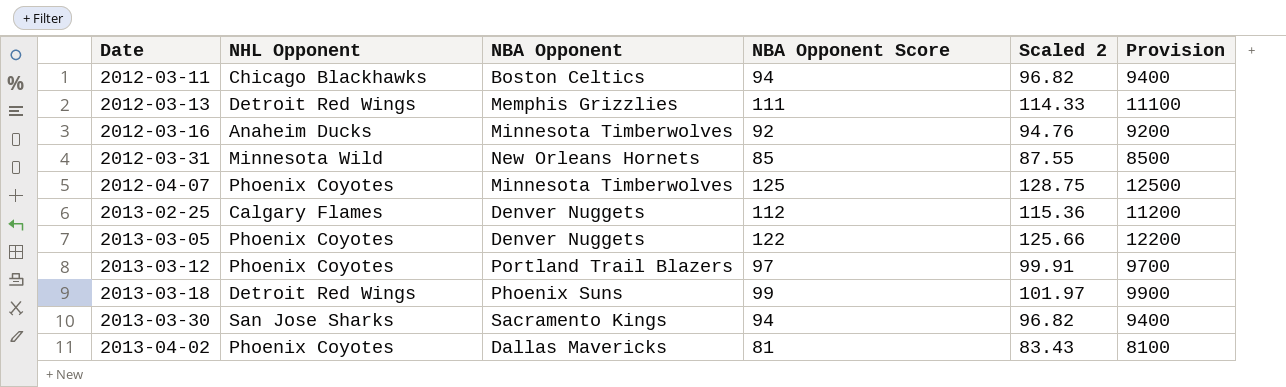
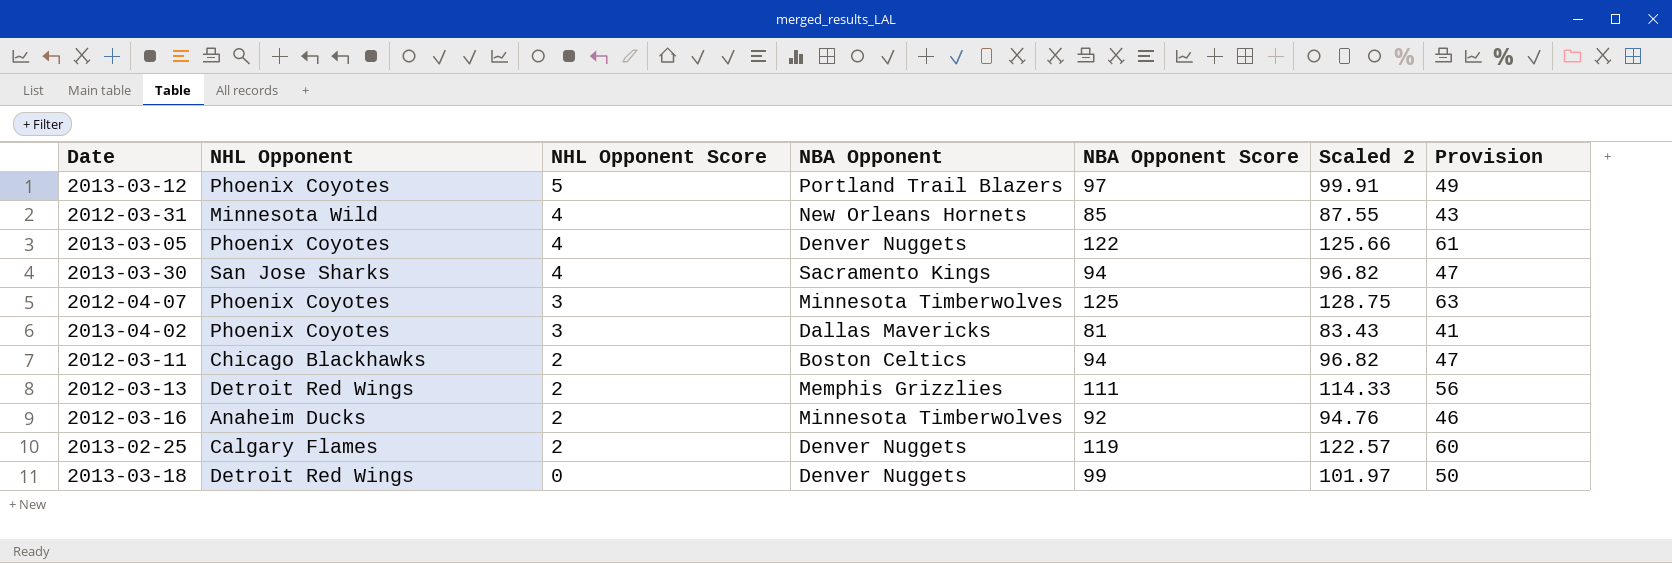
row order: Date ascending -> NHL Opponent Score descending
column NHL Opponent Score | position: none -> 3
column Provision | formula: [NBA Opponent Score] * 100 -> [NBA Opponent Score] * 0.5
2013-02-25 | NBA Opponent Score: 112 -> 119
2013-02-25 | Scaled 2: 115.36 -> 122.57
2013-03-18 | NBA Opponent: Phoenix Suns -> Denver Nuggets

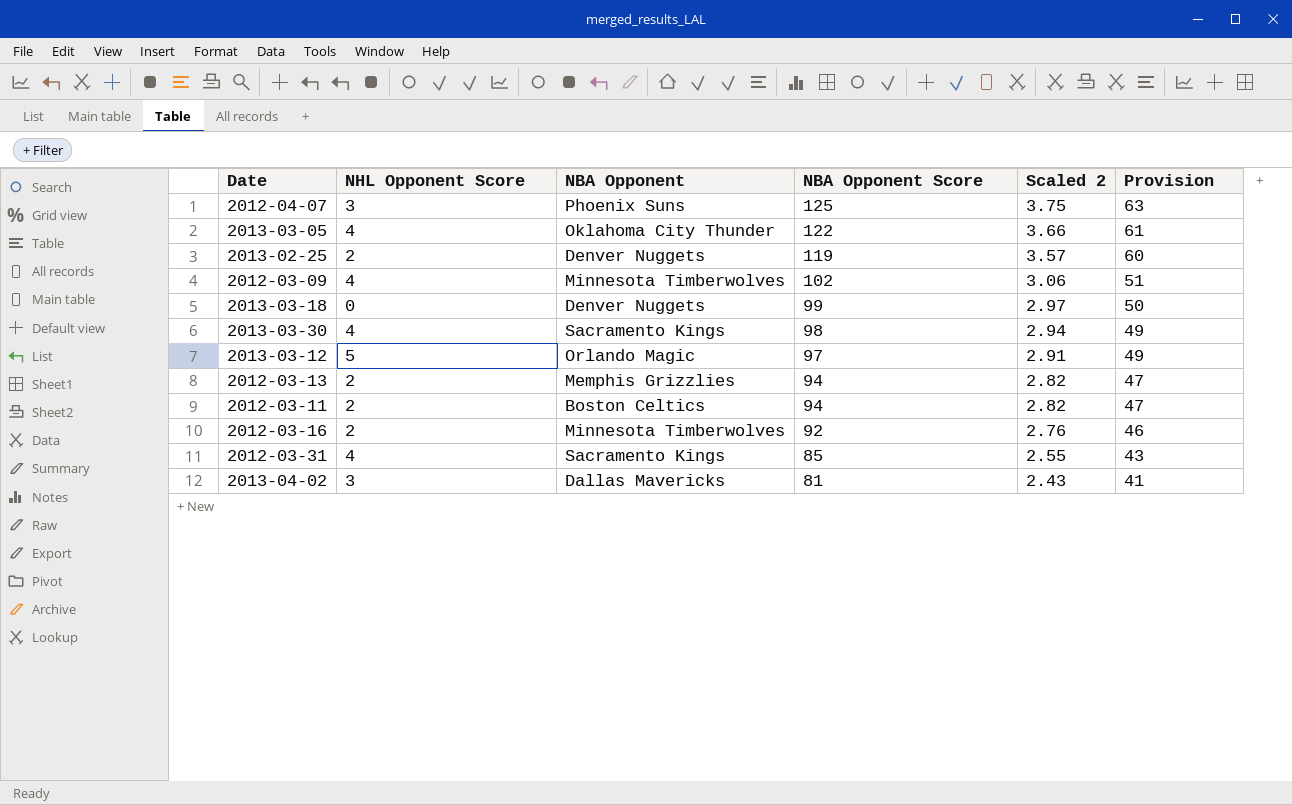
row order: NHL Opponent Score descending -> NBA Opponent Score descending
column NHL Opponent | position: 2 -> none
column Scaled 2 | formula: [NBA Opponent Score] * 1.03 -> [NBA Opponent Score] * 0.03
2012-04-07 | NBA Opponent: Minnesota Timberwolves -> Phoenix Suns
2013-03-05 | NBA Opponent: Denver Nuggets -> Oklahoma City Thunder
row 2012-03-09: none -> 4 | Minnesota Timberwolves | 102 | 3.06 | 51
2013-03-30 | NBA Opponent Score: 94 -> 98
2013-03-30 | Provision: 47 -> 49
2013-03-12 | NBA Opponent: Portland Trail Blazers -> Orlando Magic
2012-03-13 | NBA Opponent Score: 111 -> 94
2012-03-13 | Provision: 56 -> 47
2012-03-31 | NBA Opponent: New Orleans Hornets -> Sacramento Kings

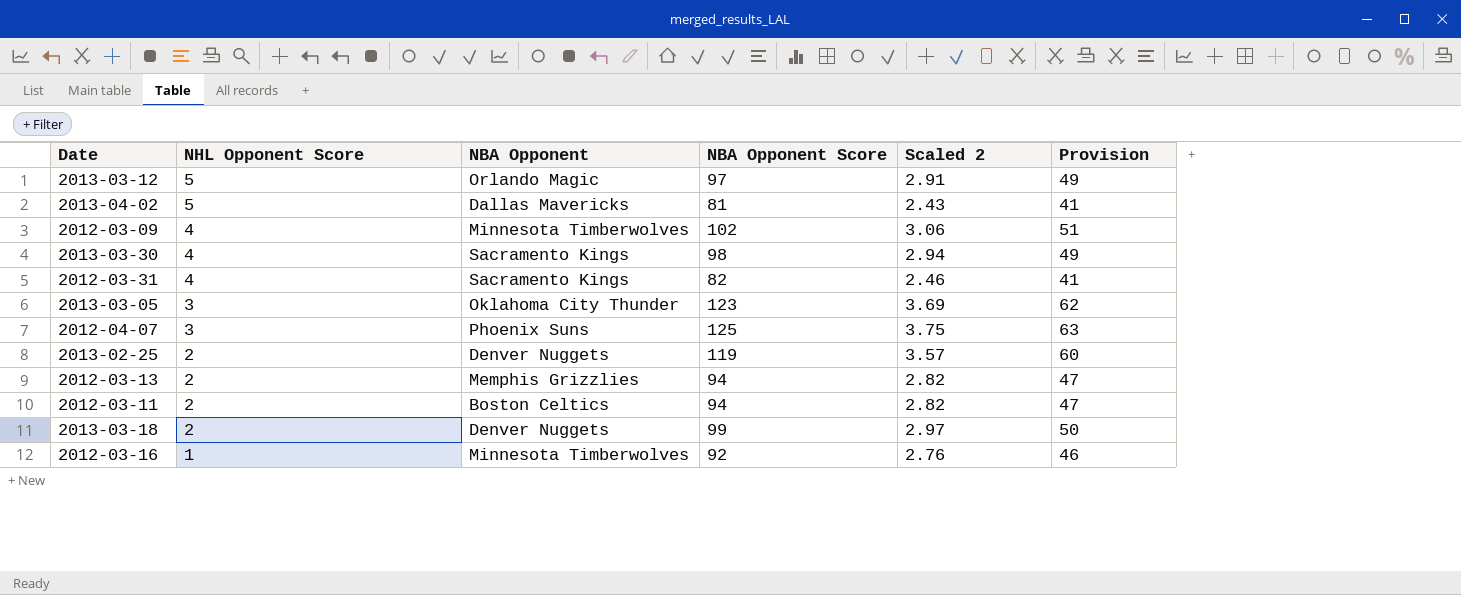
row order: NBA Opponent Score descending -> NHL Opponent Score descending
2013-04-02 | NHL Opponent Score: 3 -> 5
2012-03-31 | NBA Opponent Score: 85 -> 82
2012-03-31 | Scaled 2: 2.55 -> 2.46
2012-03-31 | Provision: 43 -> 41
2013-03-05 | NHL Opponent Score: 4 -> 3
2013-03-05 | NBA Opponent Score: 122 -> 123
2013-03-05 | Scaled 2: 3.66 -> 3.69
2013-03-05 | Provision: 61 -> 62
2013-03-18 | NHL Opponent Score: 0 -> 2
2012-03-16 | NHL Opponent Score: 2 -> 1

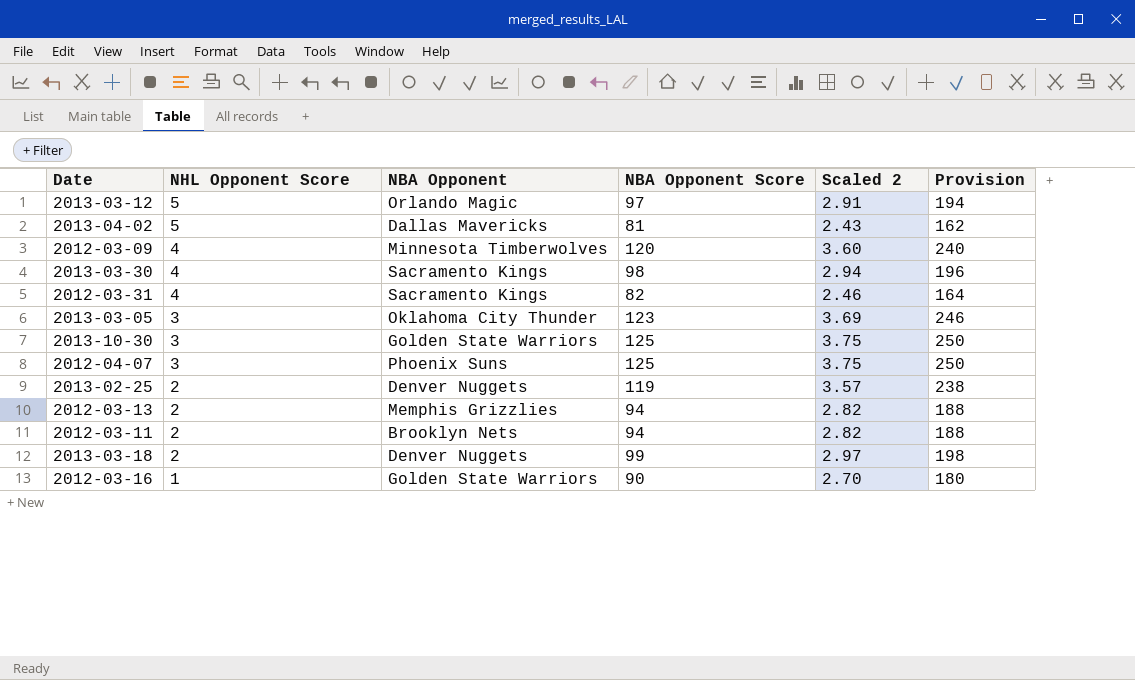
column Provision | formula: [NBA Opponent Score] * 0.5 -> [NBA Opponent Score] * 2
2012-03-09 | NBA Opponent Score: 102 -> 120
2012-03-09 | Scaled 2: 3.06 -> 3.60
row 2013-10-30: none -> 3 | Golden State Warriors | 125 | 3.75 | 250
2012-03-11 | NBA Opponent: Boston Celtics -> Brooklyn Nets
2012-03-16 | NBA Opponent: Minnesota Timberwolves -> Golden State Warriors
2012-03-16 | NBA Opponent Score: 92 -> 90
2012-03-16 | Scaled 2: 2.76 -> 2.70

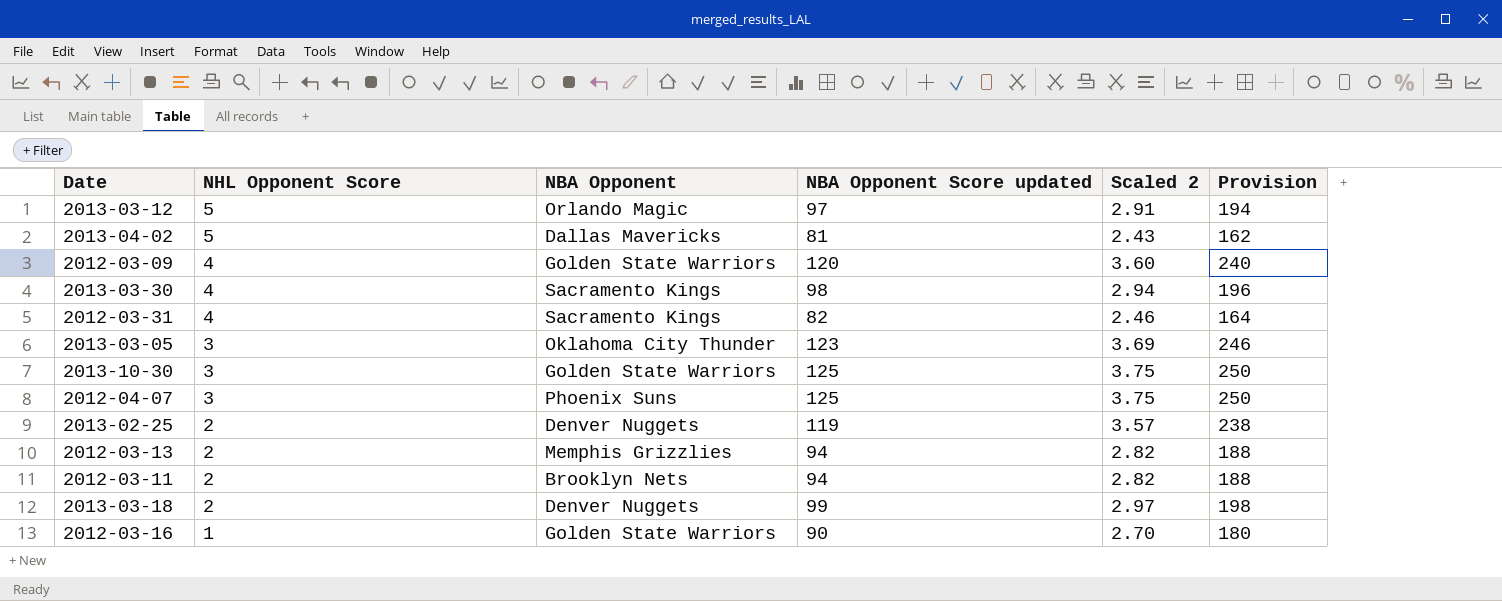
column name: NBA Opponent Score -> NBA Opponent Score updated
2012-03-09 | NBA Opponent: Minnesota Timberwolves -> Golden State Warriors

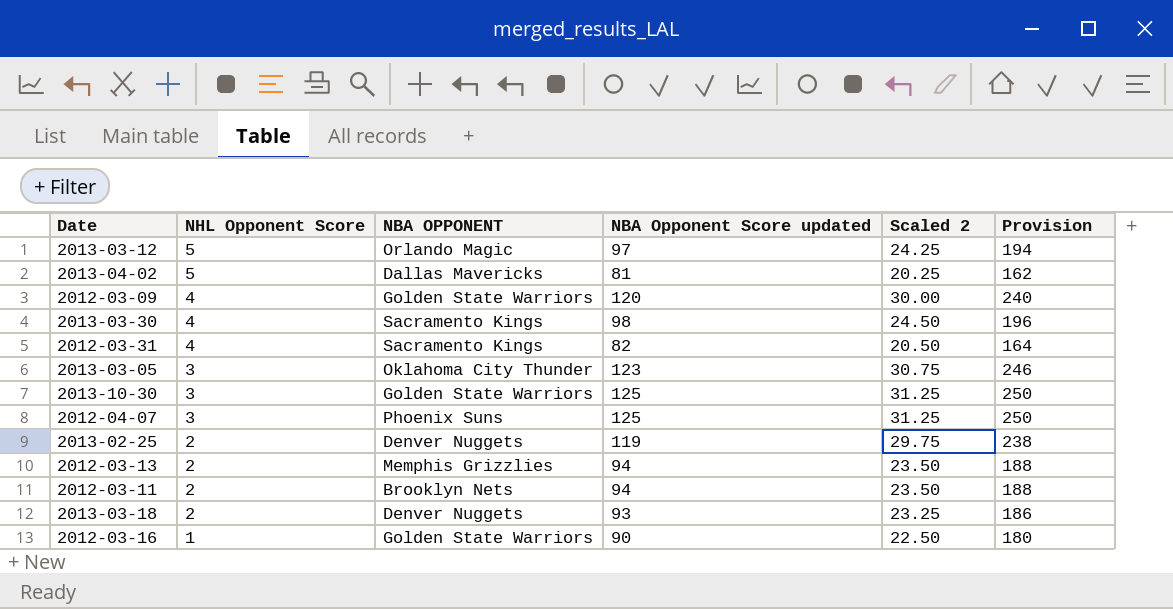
column name: NBA Opponent -> NBA OPPONENT
column Scaled 2 | formula: [NBA Opponent Score updated] * 0.03 -> [NBA Opponent Score updated] * 0.25
2013-03-18 | NBA Opponent Score updated: 99 -> 93
2013-03-18 | Provision: 198 -> 186

